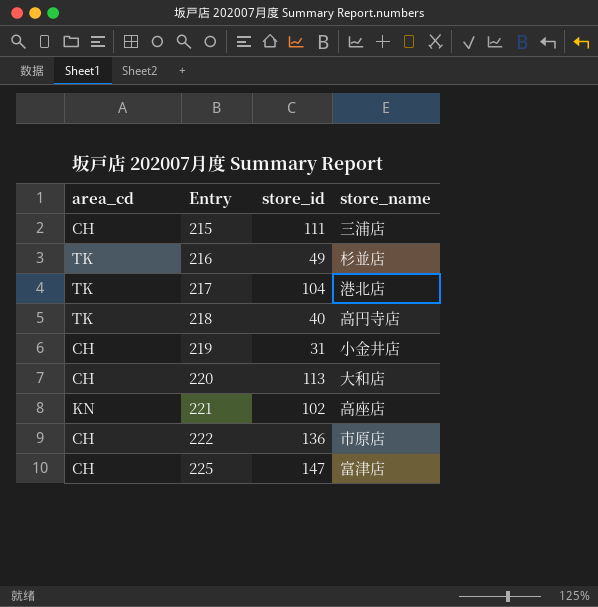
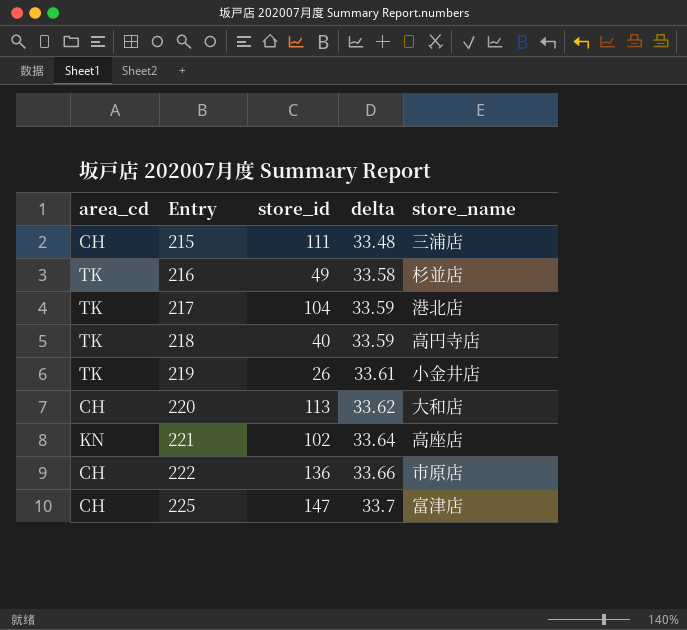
column delta | position: none -> 4
219 | area_cd: CH -> TK
219 | store_id: 31 -> 26

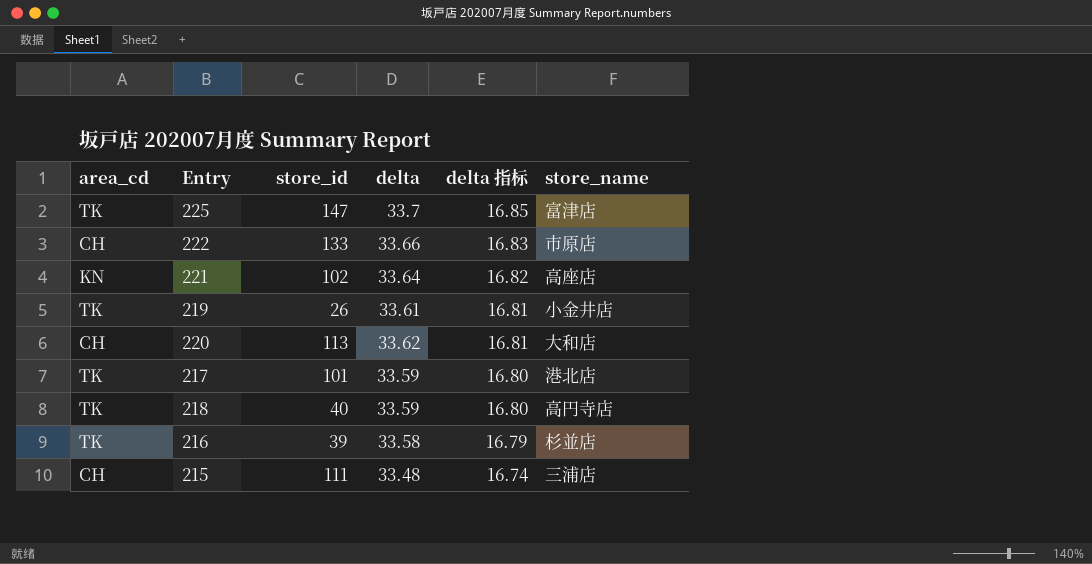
row order: Entry ascending -> delta 指标 descending
column delta 指标 | formula: none -> [delta] * 0.5
225 | area_cd: CH -> TK
222 | store_id: 136 -> 133
217 | store_id: 104 -> 101
216 | store_id: 49 -> 39

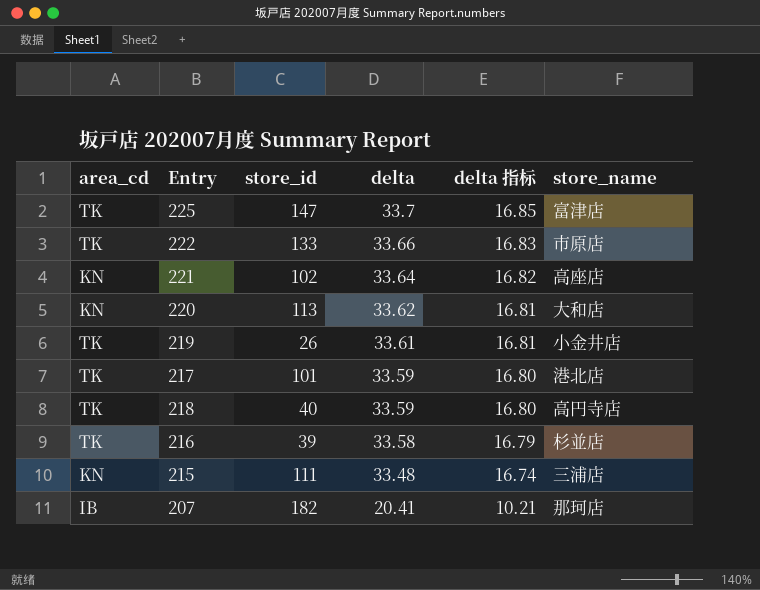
row order: delta 指标 descending -> delta descending
222 | area_cd: CH -> TK
220 | area_cd: CH -> KN
215 | area_cd: CH -> KN
row 207: none -> IB | 182 | 20.41 | 10.21 | 那珂店

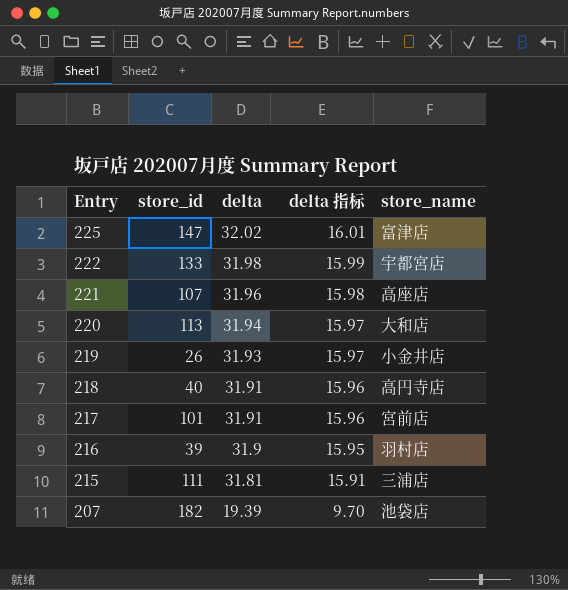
row order: delta descending -> Entry descending
column area_cd | position: 1 -> none
225 | delta: 33.7 -> 32.02
225 | delta 指标: 16.85 -> 16.01
222 | delta: 33.66 -> 31.98
222 | delta 指标: 16.83 -> 15.99
222 | store_name: 市原店 -> 宇都宮店
221 | store_id: 102 -> 107
221 | delta: 33.64 -> 31.96
221 | delta 指标: 16.82 -> 15.98
220 | delta: 33.62 -> 31.94
220 | delta 指标: 16.81 -> 15.97
219 | delta: 33.61 -> 31.93
219 | delta 指标: 16.81 -> 15.97
218 | delta: 33.59 -> 31.91
218 | delta 指标: 16.80 -> 15.96
217 | delta: 33.59 -> 31.91
217 | delta 指标: 16.80 -> 15.96
217 | store_name: 港北店 -> 宮前店
216 | delta: 33.58 -> 31.9
216 | delta 指标: 16.79 -> 15.95
216 | store_name: 杉並店 -> 羽村店
215 | delta: 33.48 -> 31.81
215 | delta 指标: 16.74 -> 15.91
207 | delta: 20.41 -> 19.39
207 | delta 指标: 10.21 -> 9.70
207 | store_name: 那珂店 -> 池袋店

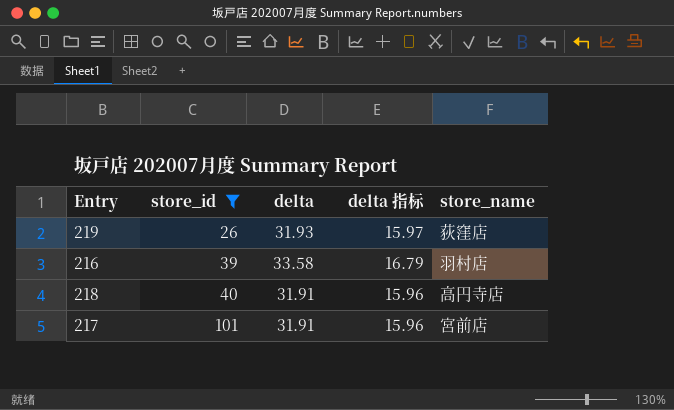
filter: none -> store_id <= 101
row order: Entry descending -> store_id ascending
219 | store_name: 小金井店 -> 荻窪店
216 | delta: 31.9 -> 33.58
216 | delta 指标: 15.95 -> 16.79

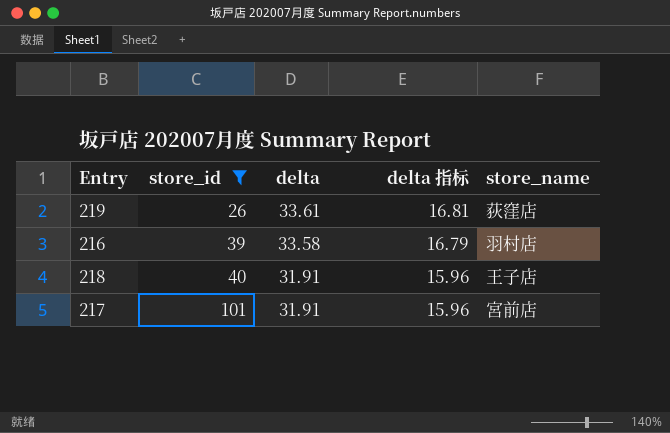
219 | delta: 31.93 -> 33.61
219 | delta 指标: 15.97 -> 16.81
218 | store_name: 高円寺店 -> 王子店

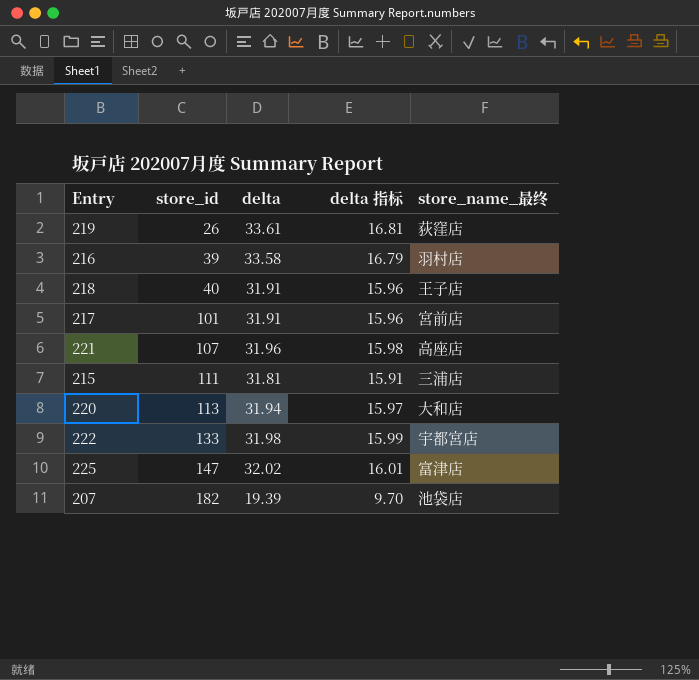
filter: store_id <= 101 -> none
column name: store_name -> store_name_最终

